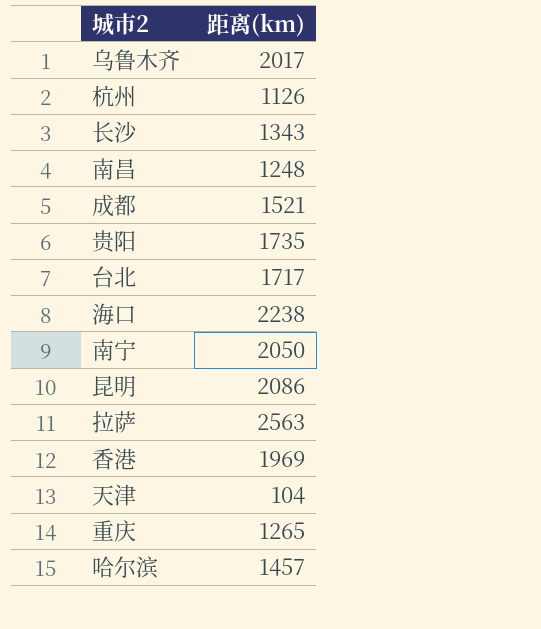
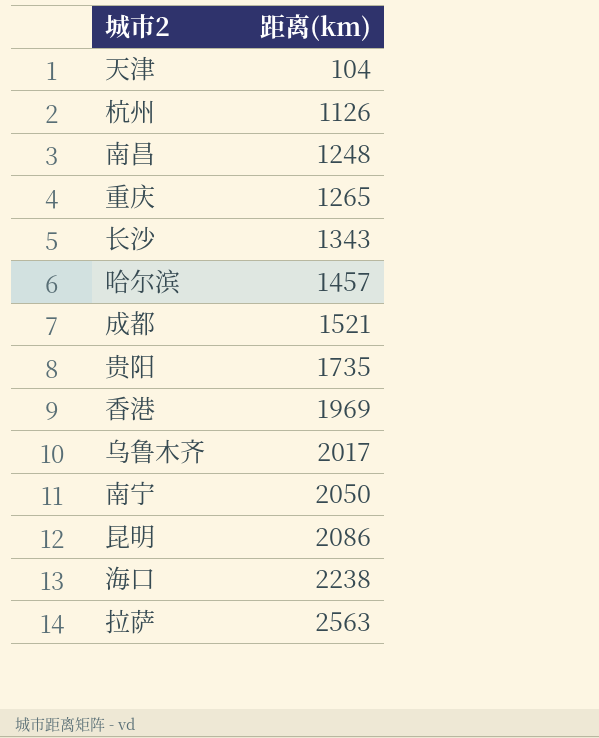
row order: none -> 距离(km) ascending
row 台北: 1717 -> none

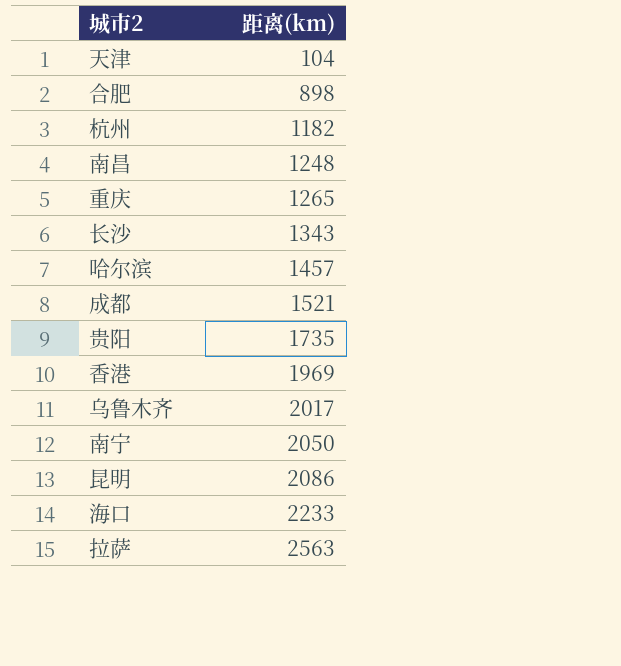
row 合肥: none -> 898
杭州 | 距离(km): 1126 -> 1182
海口 | 距离(km): 2238 -> 2233

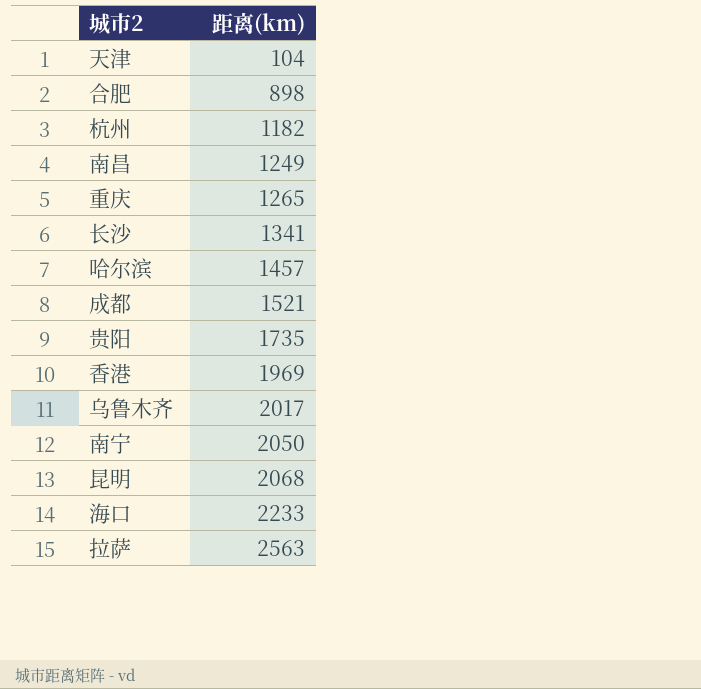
南昌 | 距离(km): 1248 -> 1249
长沙 | 距离(km): 1343 -> 1341
昆明 | 距离(km): 2086 -> 2068

